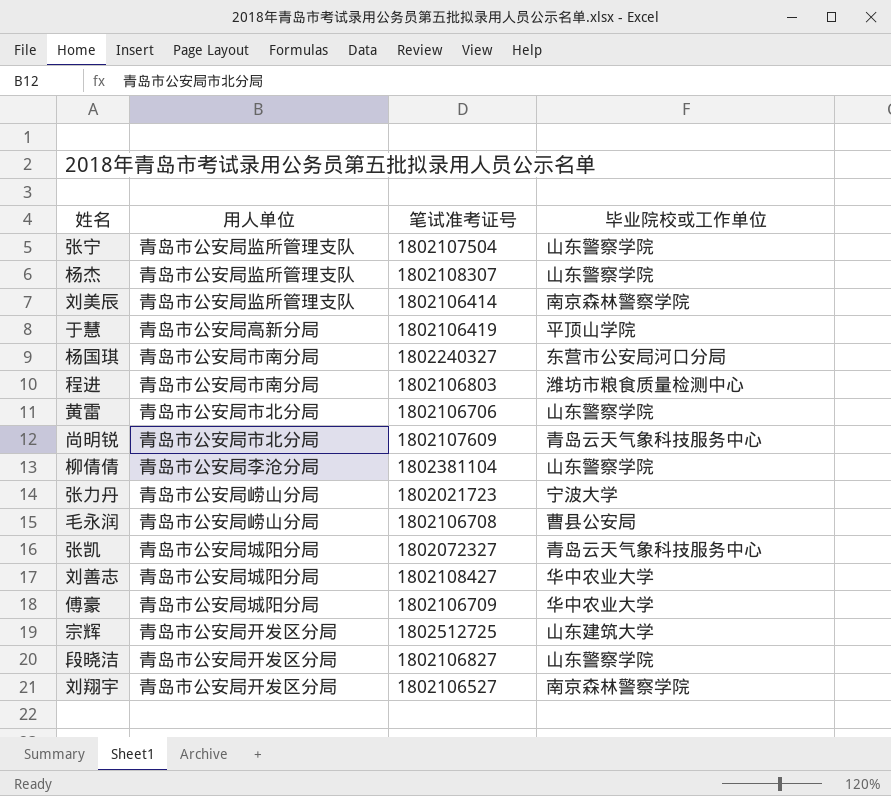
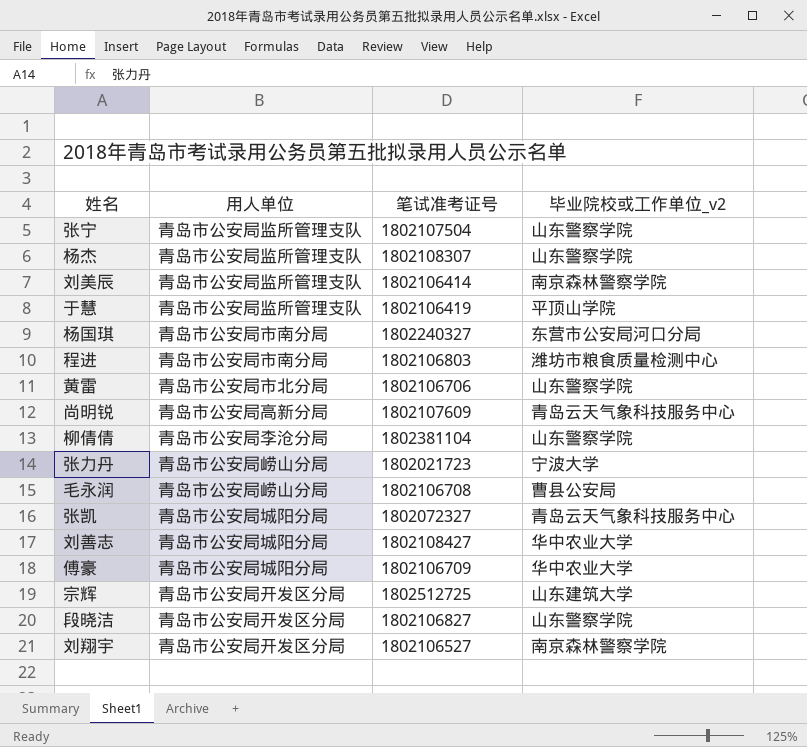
column name: 毕业院校或工作单位 -> 毕业院校或工作单位_v2
于慧 | 用人单位: 青岛市公安局高新分局 -> 青岛市公安局监所管理支队
尚明锐 | 用人单位: 青岛市公安局市北分局 -> 青岛市公安局高新分局

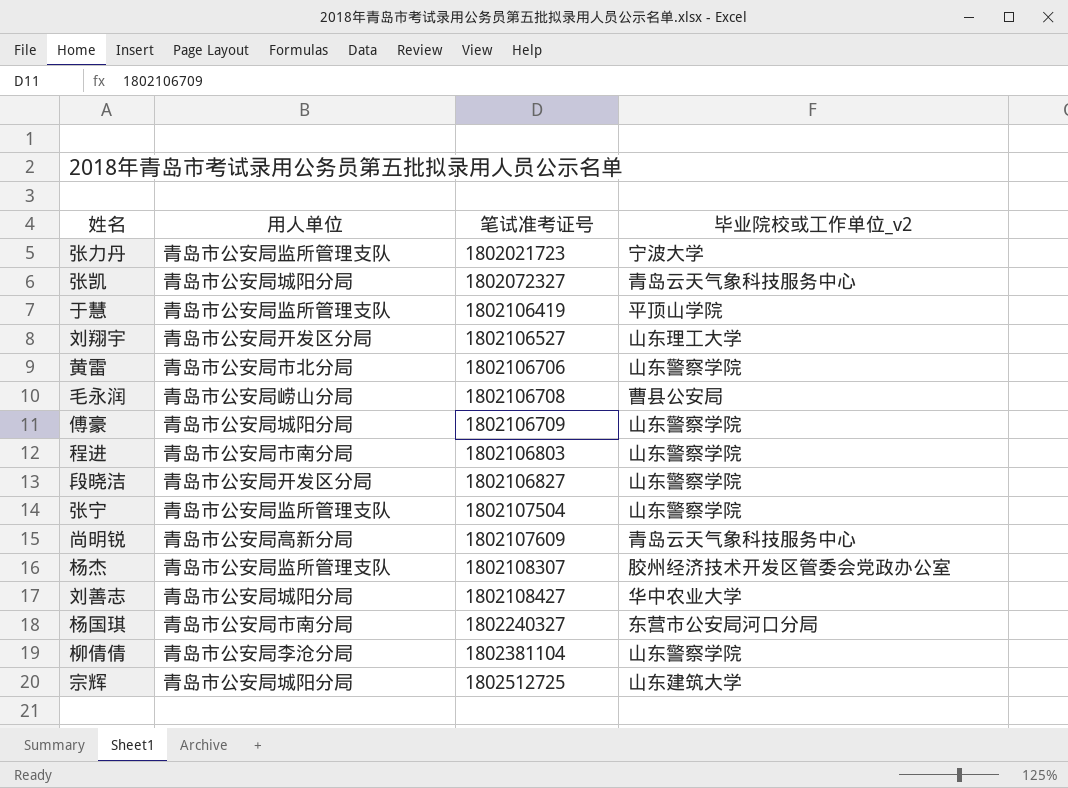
row order: none -> 笔试准考证号 ascending
row 刘美辰: 青岛市公安局监所管理支队 | 1802106414 | 南京森林警察学院 -> none
张力丹 | 用人单位: 青岛市公安局崂山分局 -> 青岛市公安局监所管理支队
刘翔宇 | 毕业院校或工作单位_v2: 南京森林警察学院 -> 山东理工大学
傅豪 | 毕业院校或工作单位_v2: 华中农业大学 -> 山东警察学院
程进 | 毕业院校或工作单位_v2: 潍坊市粮食质量检测中心 -> 山东警察学院
杨杰 | 毕业院校或工作单位_v2: 山东警察学院 -> 胶州经济技术开发区管委会党政办公室
宗辉 | 用人单位: 青岛市公安局开发区分局 -> 青岛市公安局城阳分局

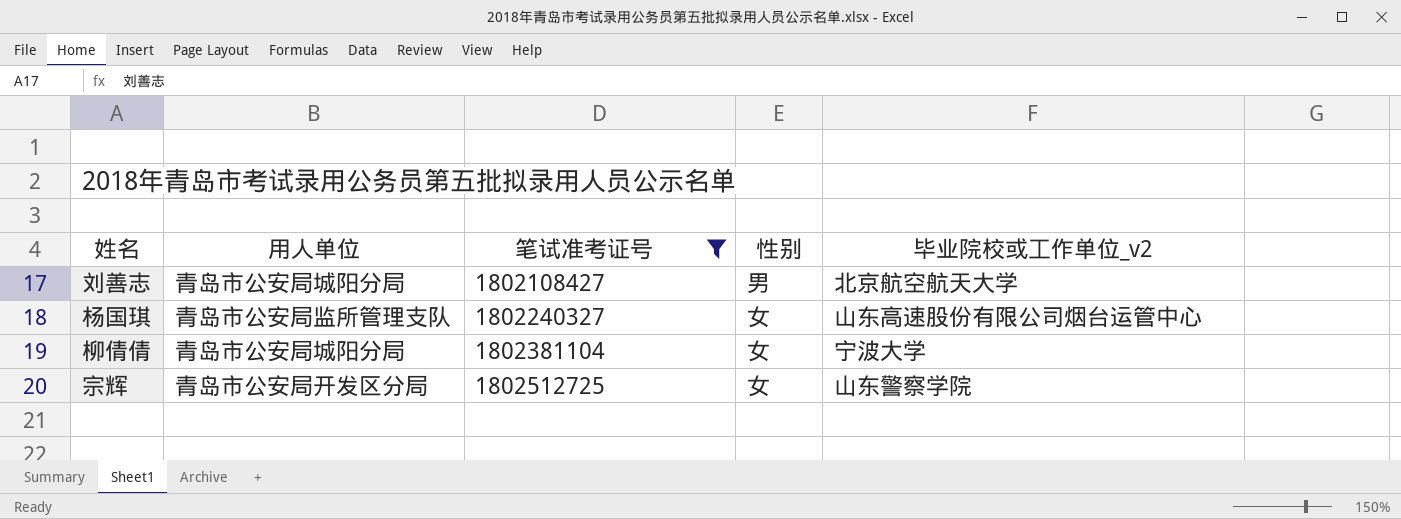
filter: none -> 笔试准考证号 >= 1802108427
column 性别 | position: none -> 4
刘善志 | 毕业院校或工作单位_v2: 华中农业大学 -> 北京航空航天大学
杨国琪 | 用人单位: 青岛市公安局市南分局 -> 青岛市公安局监所管理支队
杨国琪 | 毕业院校或工作单位_v2: 东营市公安局河口分局 -> 山东高速股份有限公司烟台运管中心
柳倩倩 | 用人单位: 青岛市公安局李沧分局 -> 青岛市公安局城阳分局
柳倩倩 | 毕业院校或工作单位_v2: 山东警察学院 -> 宁波大学
宗辉 | 用人单位: 青岛市公安局城阳分局 -> 青岛市公安局开发区分局
宗辉 | 毕业院校或工作单位_v2: 山东建筑大学 -> 山东警察学院

